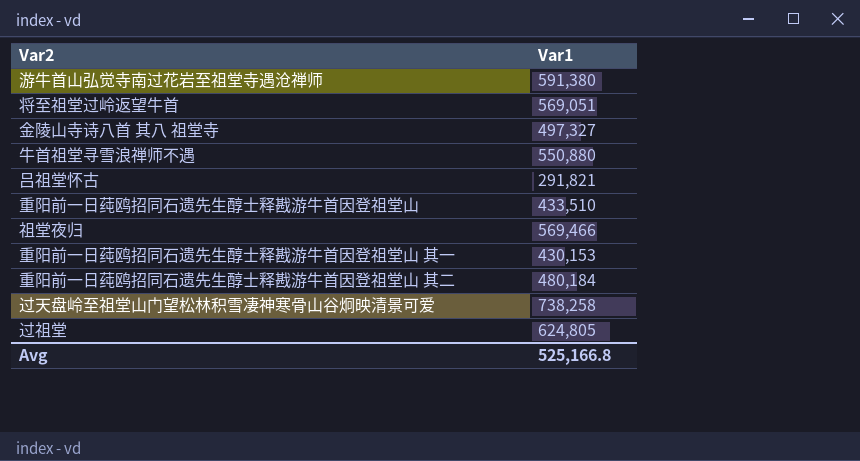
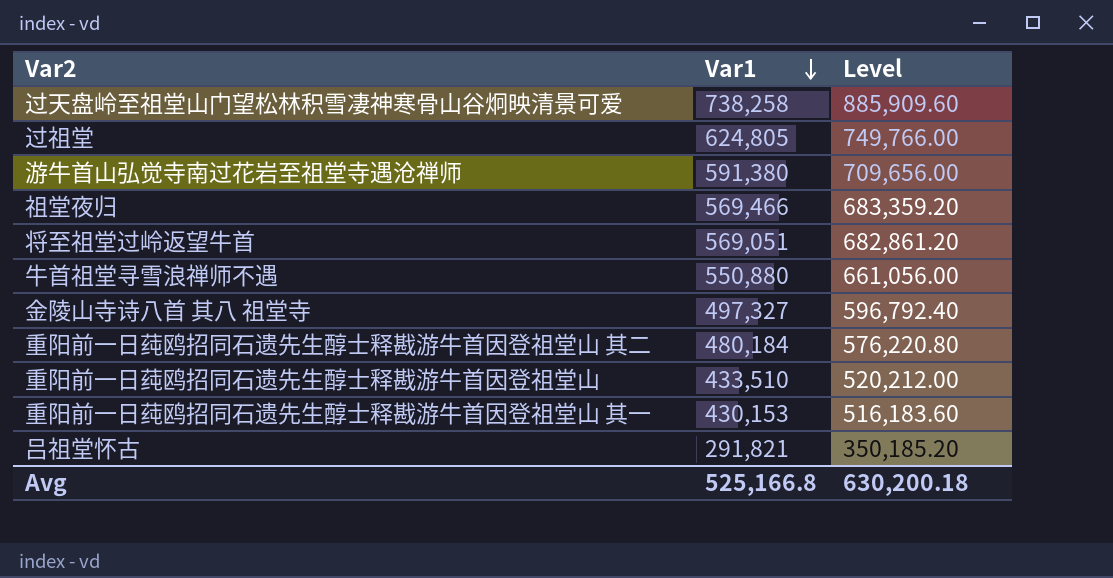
row order: none -> Var1 descending
column Level | formula: none -> [Var1] * 1.2

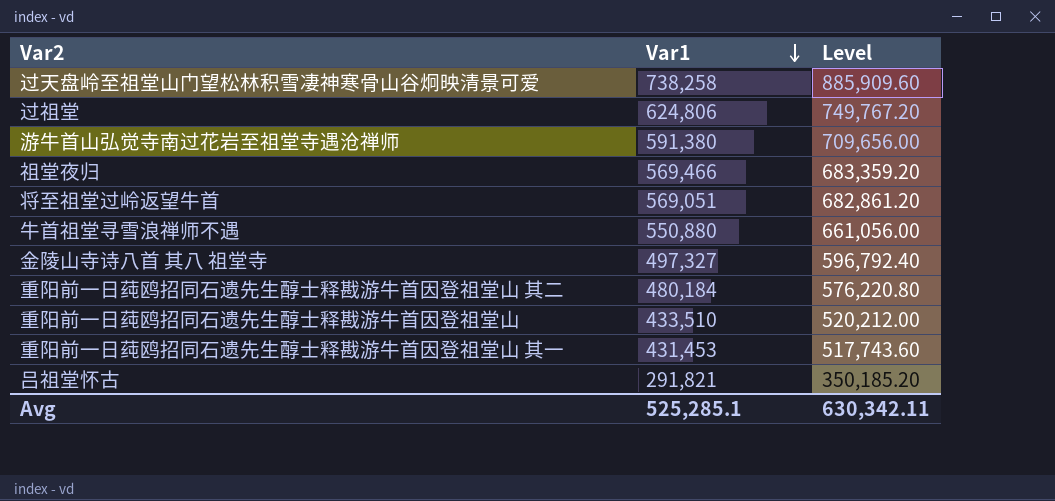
过祖堂 | Var1: 624,805 -> 624,806
过祖堂 | Level: 749,766.00 -> 749,767.20
重阳前一日莼鸥招同石遗先生醇士释戡游牛首因登祖堂山 其一 | Var1: 430,153 -> 431,453
重阳前一日莼鸥招同石遗先生醇士释戡游牛首因登祖堂山 其一 | Level: 516,183.60 -> 517,743.60
Avg | Var1: 525,166.8 -> 525,285.1
Avg | Level: 630,200.18 -> 630,342.11

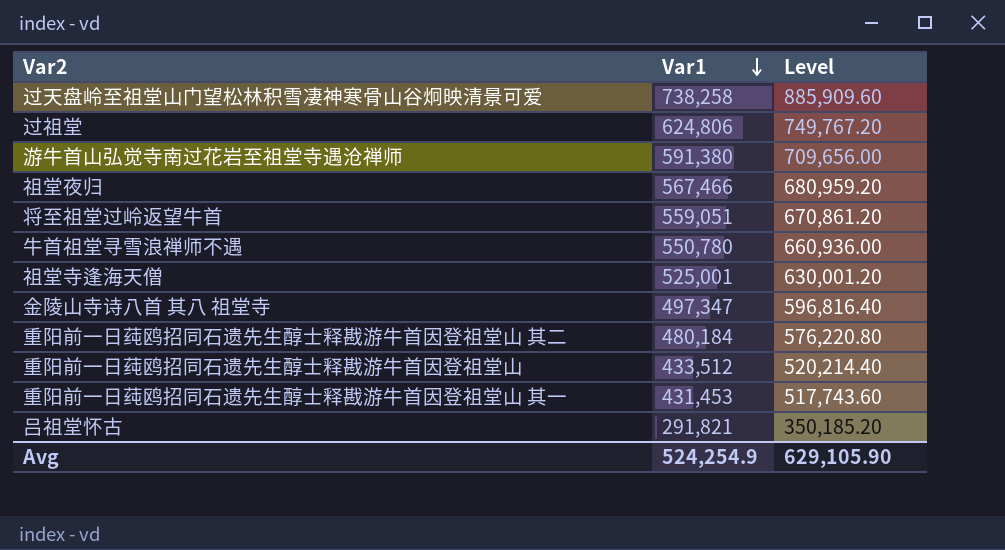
祖堂夜归 | Var1: 569,466 -> 567,466
祖堂夜归 | Level: 683,359.20 -> 680,959.20
将至祖堂过岭返望牛首 | Var1: 569,051 -> 559,051
将至祖堂过岭返望牛首 | Level: 682,861.20 -> 670,861.20
牛首祖堂寻雪浪禅师不遇 | Var1: 550,880 -> 550,780
牛首祖堂寻雪浪禅师不遇 | Level: 661,056.00 -> 660,936.00
row 祖堂寺逢海天僧: none -> 525,001 | 630,001.20
金陵山寺诗八首 其八 祖堂寺 | Var1: 497,327 -> 497,347
金陵山寺诗八首 其八 祖堂寺 | Level: 596,792.40 -> 596,816.40
重阳前一日莼鸥招同石遗先生醇士释戡游牛首因登祖堂山 | Var1: 433,510 -> 433,512
重阳前一日莼鸥招同石遗先生醇士释戡游牛首因登祖堂山 | Level: 520,212.00 -> 520,214.40
Avg | Var1: 525,285.1 -> 524,254.9
Avg | Level: 630,342.11 -> 629,105.90

